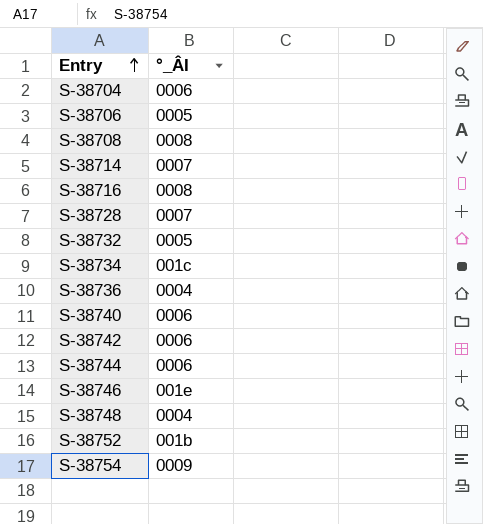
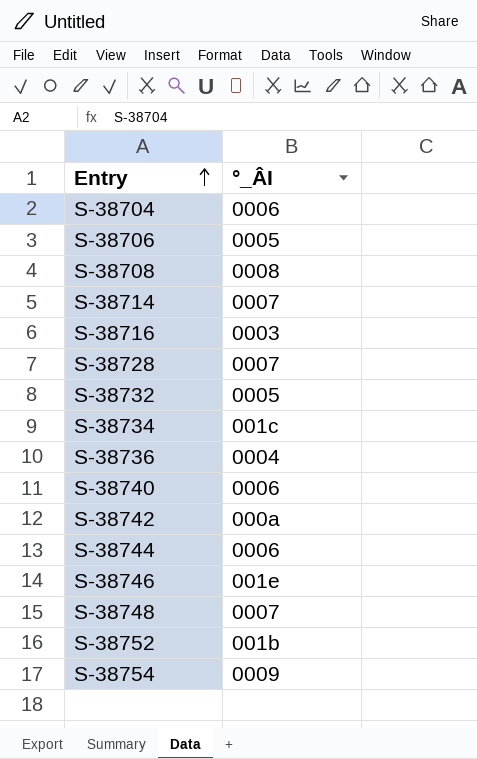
S-38716 | °_ÂI: 0008 -> 0003
S-38742 | °_ÂI: 0006 -> 000a
S-38748 | °_ÂI: 0004 -> 0007

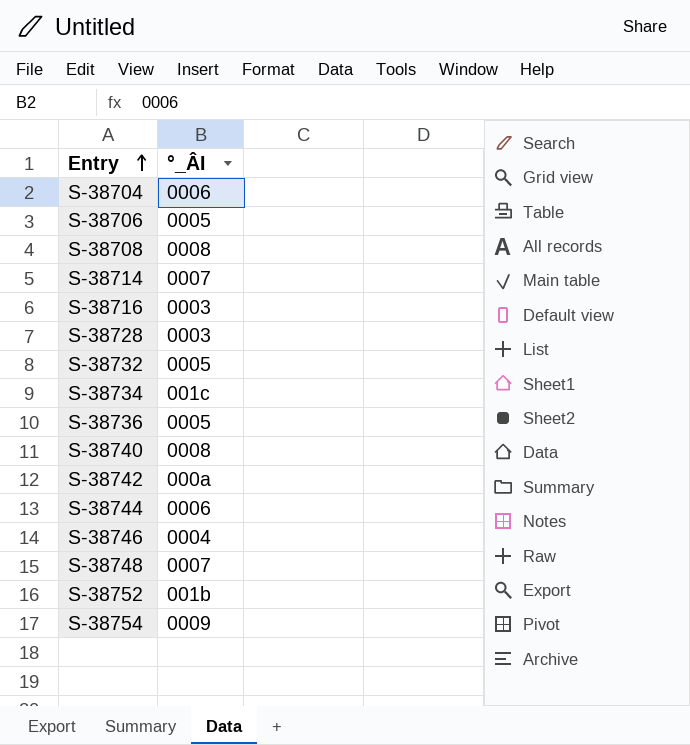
S-38728 | °_ÂI: 0007 -> 0003
S-38736 | °_ÂI: 0004 -> 0005
S-38740 | °_ÂI: 0006 -> 0008
S-38746 | °_ÂI: 001e -> 0004

